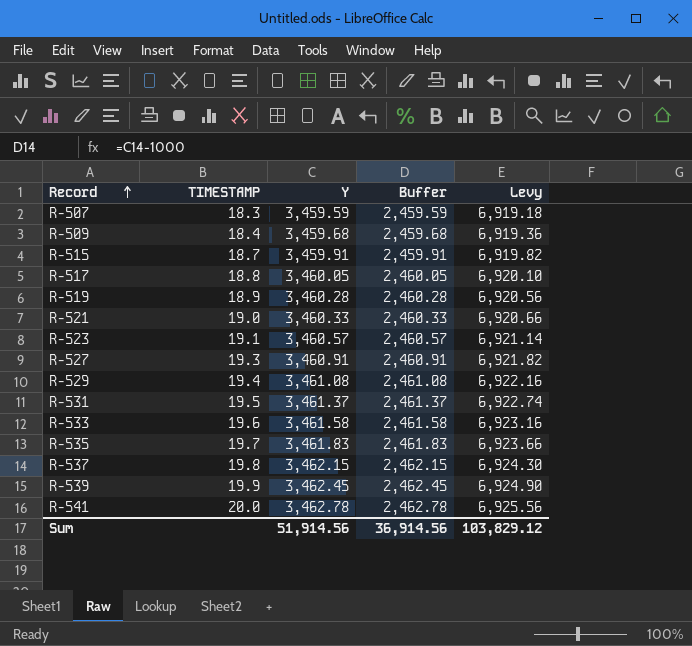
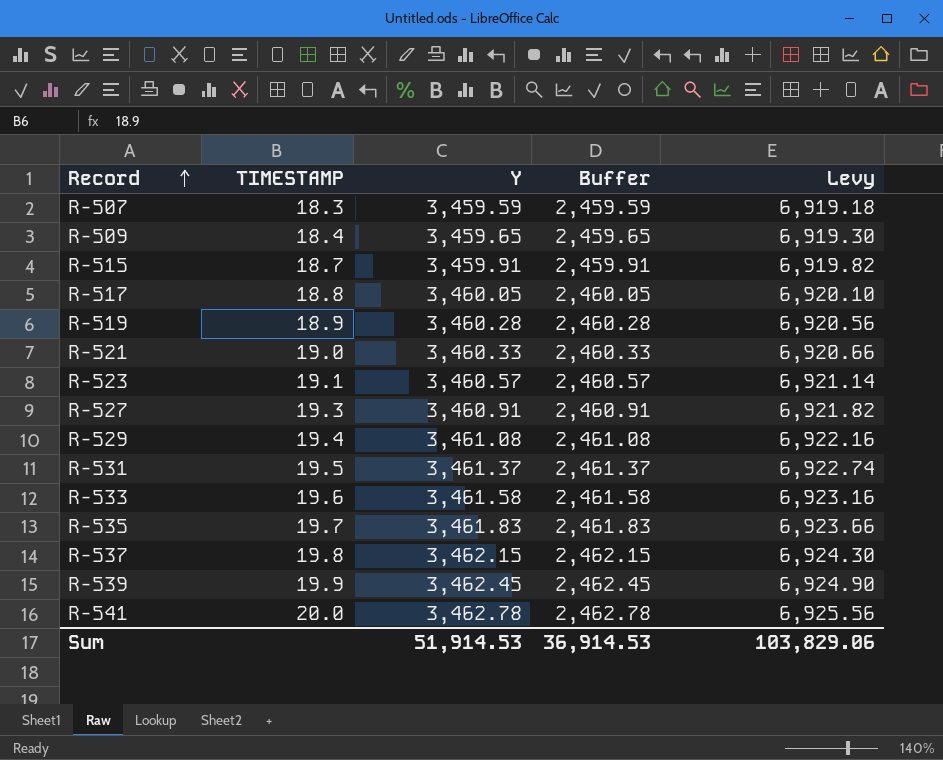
R-509 | Y: 3,459.68 -> 3,459.65
R-509 | Buffer: 2,459.68 -> 2,459.65
R-509 | Levy: 6,919.36 -> 6,919.30
Sum | Y: 51,914.56 -> 51,914.53
Sum | Buffer: 36,914.56 -> 36,914.53
Sum | Levy: 103,829.12 -> 103,829.06

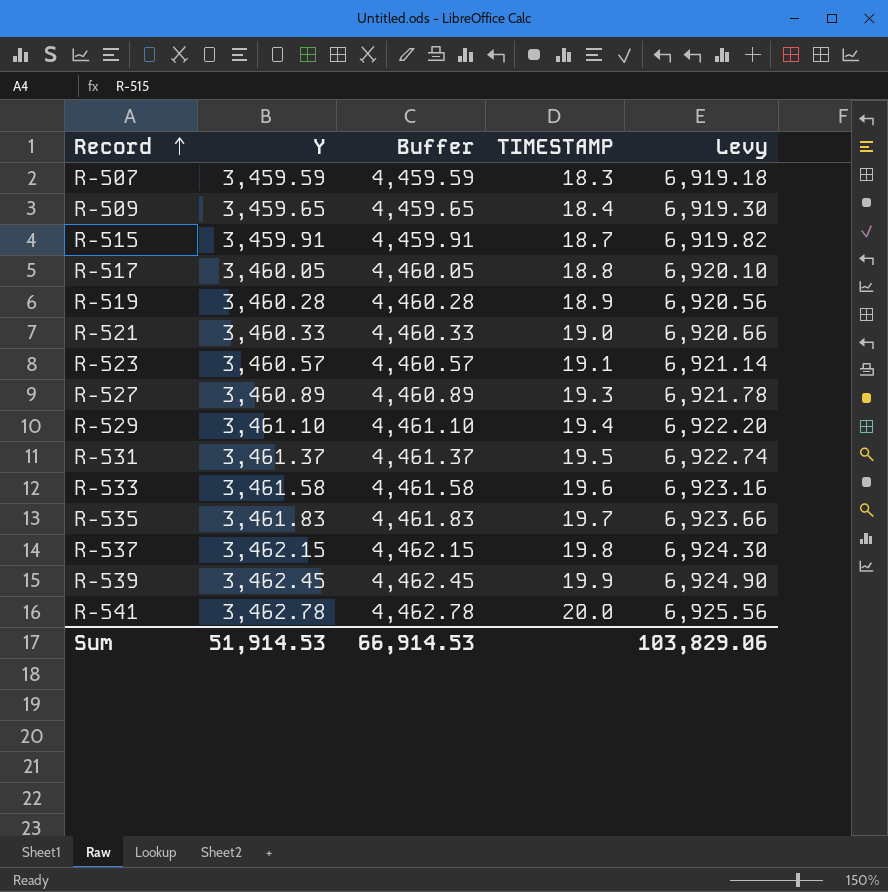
column Buffer | formula: [Y] - 1000 -> [Y] + 1000
column TIMESTAMP | position: 2 -> 4
R-527 | Y: 3,460.91 -> 3,460.89
R-527 | Levy: 6,921.82 -> 6,921.78
R-529 | Y: 3,461.08 -> 3,461.10
R-529 | Levy: 6,922.16 -> 6,922.20
Sum | Buffer: 36,914.53 -> 66,914.53

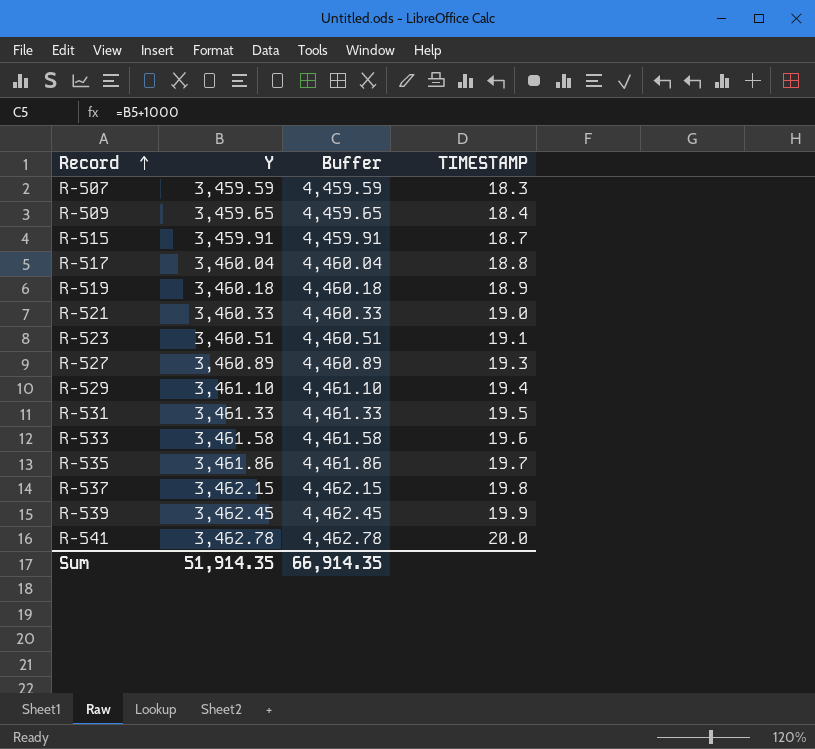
column Levy | formula: [Y] * 2 -> none
R-517 | Y: 3,460.05 -> 3,460.04
R-517 | Buffer: 4,460.05 -> 4,460.04
R-519 | Y: 3,460.28 -> 3,460.18
R-519 | Buffer: 4,460.28 -> 4,460.18
R-523 | Y: 3,460.57 -> 3,460.51
R-523 | Buffer: 4,460.57 -> 4,460.51
R-531 | Y: 3,461.37 -> 3,461.33
R-531 | Buffer: 4,461.37 -> 4,461.33
R-535 | Y: 3,461.83 -> 3,461.86
R-535 | Buffer: 4,461.83 -> 4,461.86
Sum | Y: 51,914.53 -> 51,914.35
Sum | Buffer: 66,914.53 -> 66,914.35

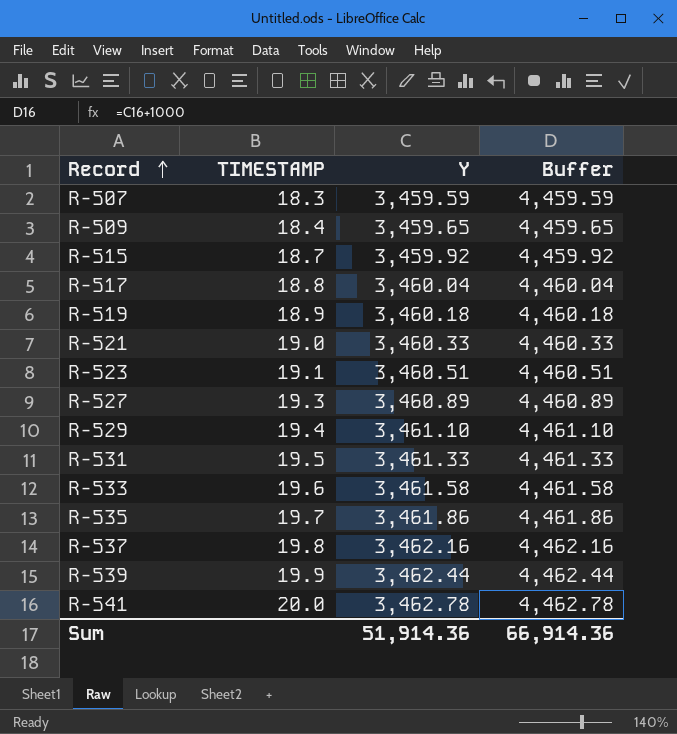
column TIMESTAMP | position: 4 -> 2
R-515 | Y: 3,459.91 -> 3,459.92
R-515 | Buffer: 4,459.91 -> 4,459.92
R-537 | Y: 3,462.15 -> 3,462.16
R-537 | Buffer: 4,462.15 -> 4,462.16
R-539 | Y: 3,462.45 -> 3,462.44
R-539 | Buffer: 4,462.45 -> 4,462.44
Sum | Y: 51,914.35 -> 51,914.36
Sum | Buffer: 66,914.35 -> 66,914.36

